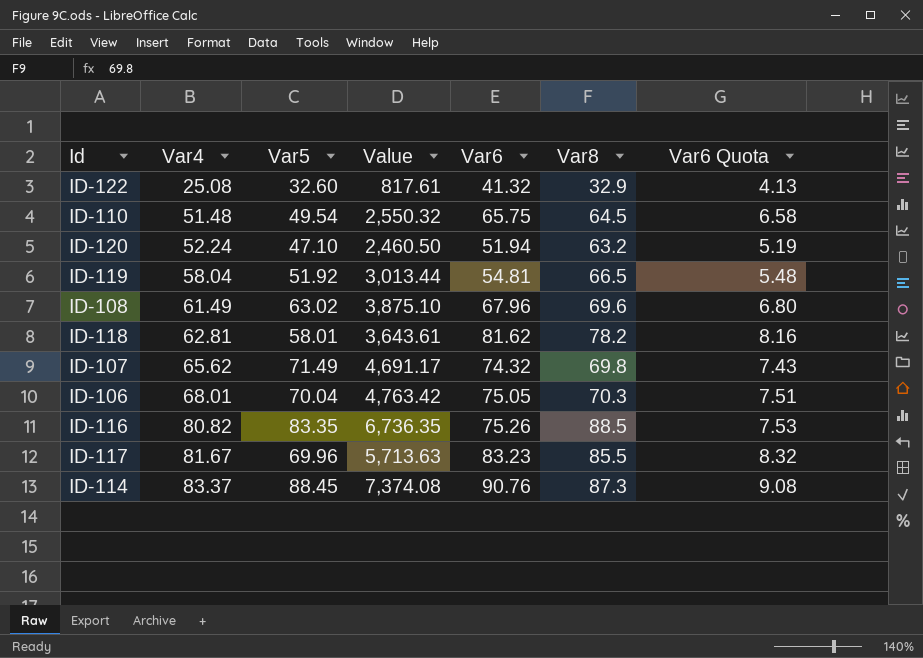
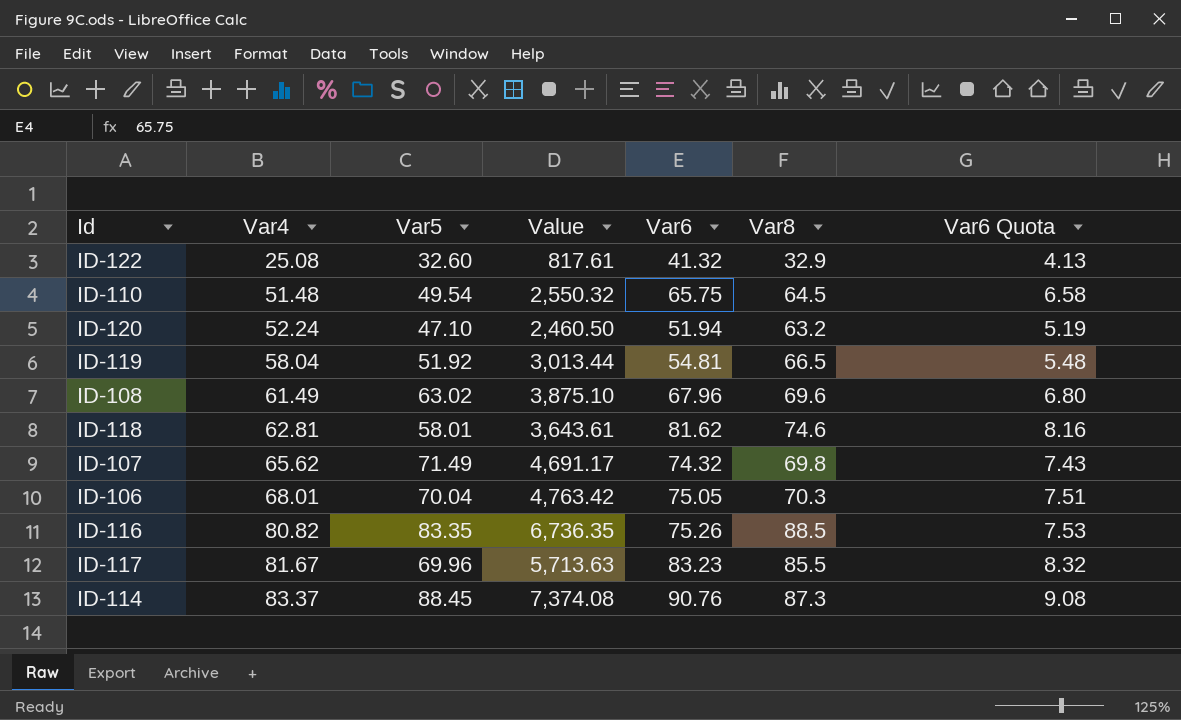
ID-118 | Var8: 78.2 -> 74.6

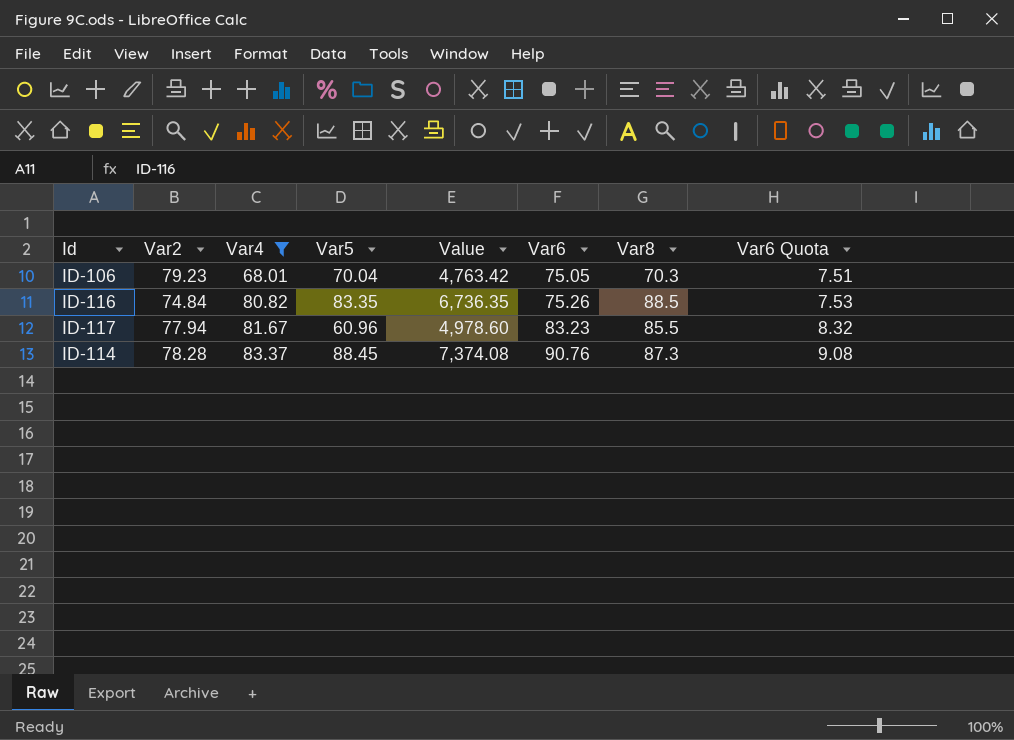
filter: none -> Var4 >= 68.01
column Var2 | position: none -> 2
ID-117 | Var5: 69.96 -> 60.96
ID-117 | Value: 5,713.63 -> 4,978.60

